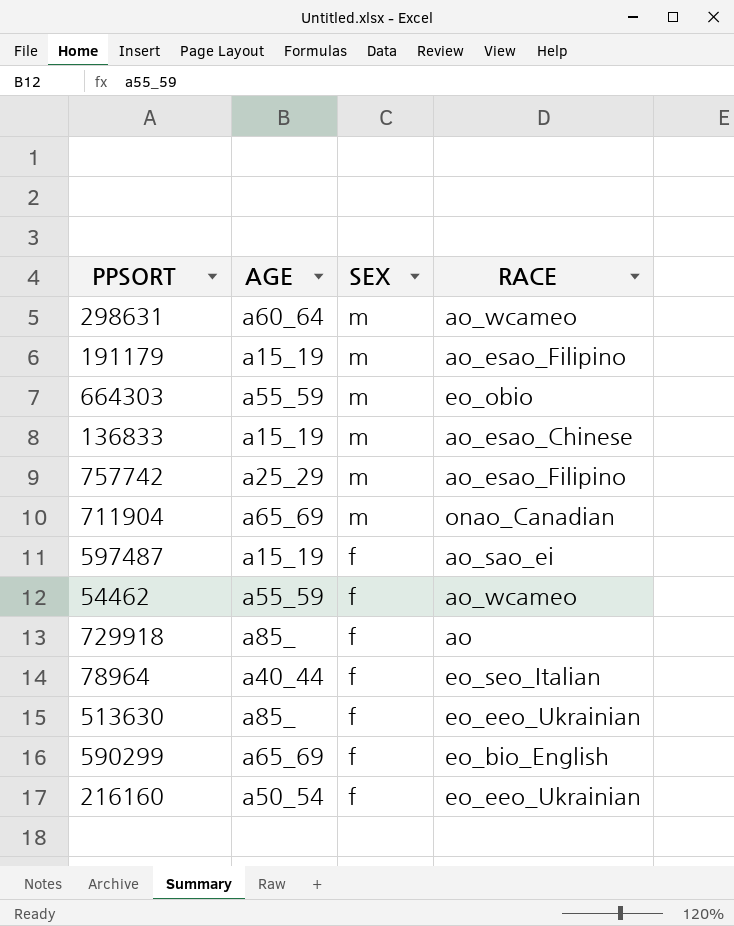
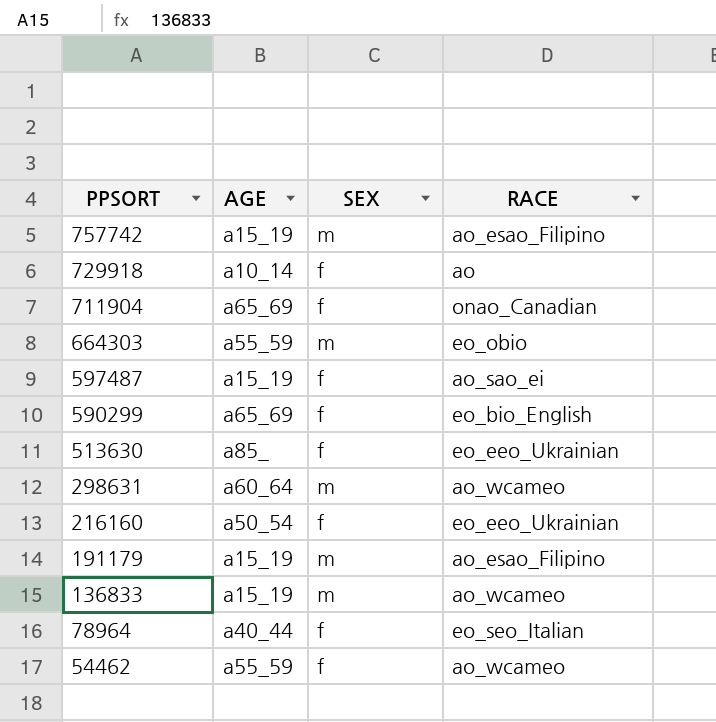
row order: SEX descending -> PPSORT descending
757742 | AGE: a25_29 -> a15_19
729918 | AGE: a85_ -> a10_14
711904 | SEX: m -> f
136833 | RACE: ao_esao_Chinese -> ao_wcameo

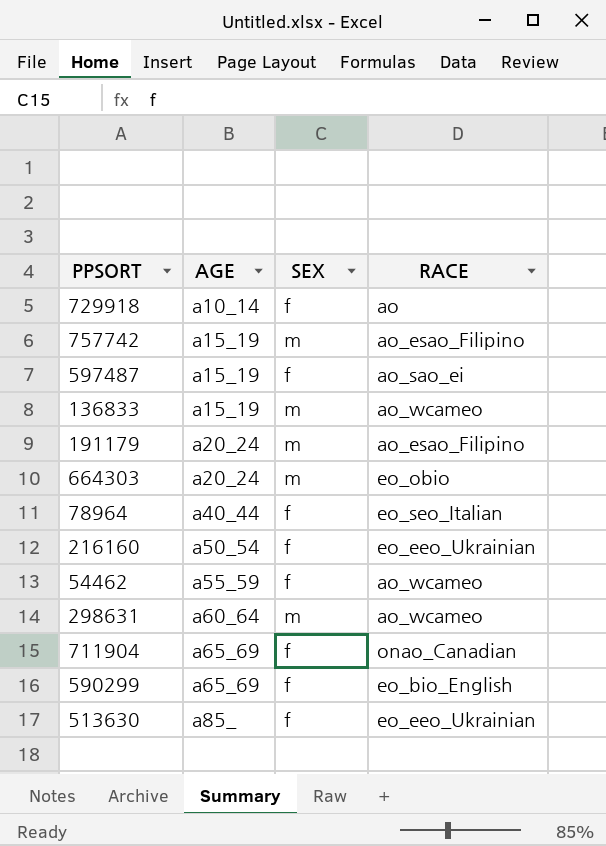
row order: PPSORT descending -> AGE ascending
191179 | AGE: a15_19 -> a20_24
664303 | AGE: a55_59 -> a20_24

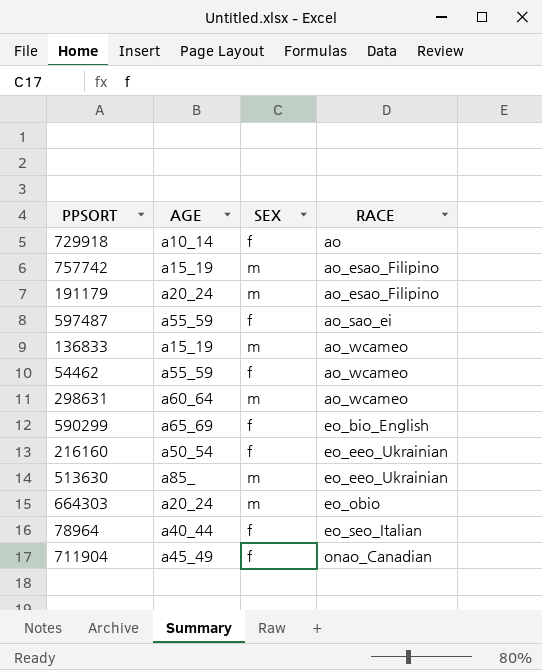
row order: AGE ascending -> RACE ascending
597487 | AGE: a15_19 -> a55_59
513630 | SEX: f -> m
711904 | AGE: a65_69 -> a45_49

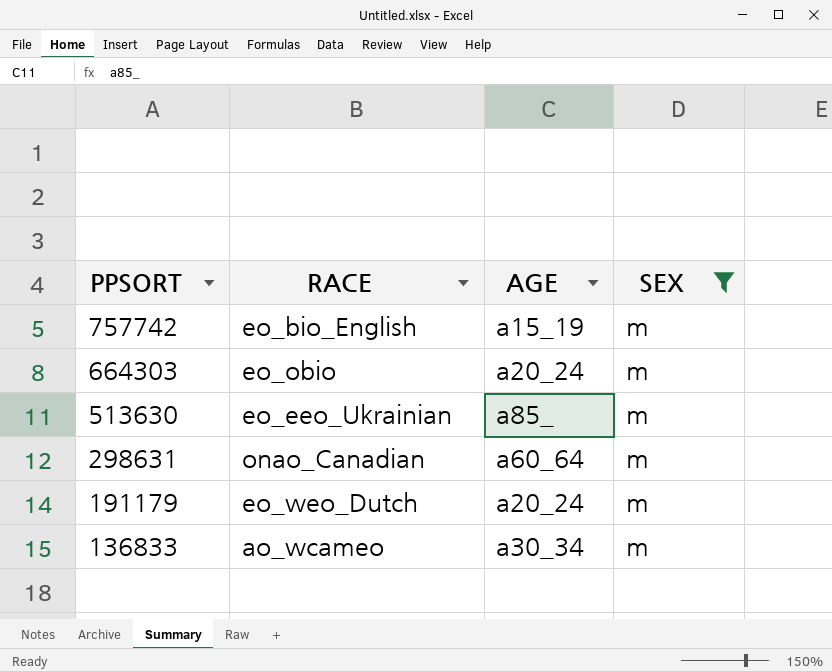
filter: none -> SEX = m
row order: RACE ascending -> PPSORT descending
column RACE | position: 4 -> 2
757742 | RACE: ao_esao_Filipino -> eo_bio_English
298631 | RACE: ao_wcameo -> onao_Canadian
191179 | RACE: ao_esao_Filipino -> eo_weo_Dutch
136833 | AGE: a15_19 -> a30_34

